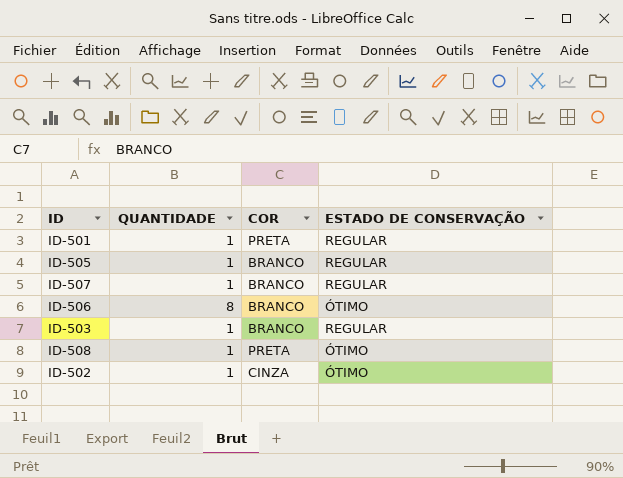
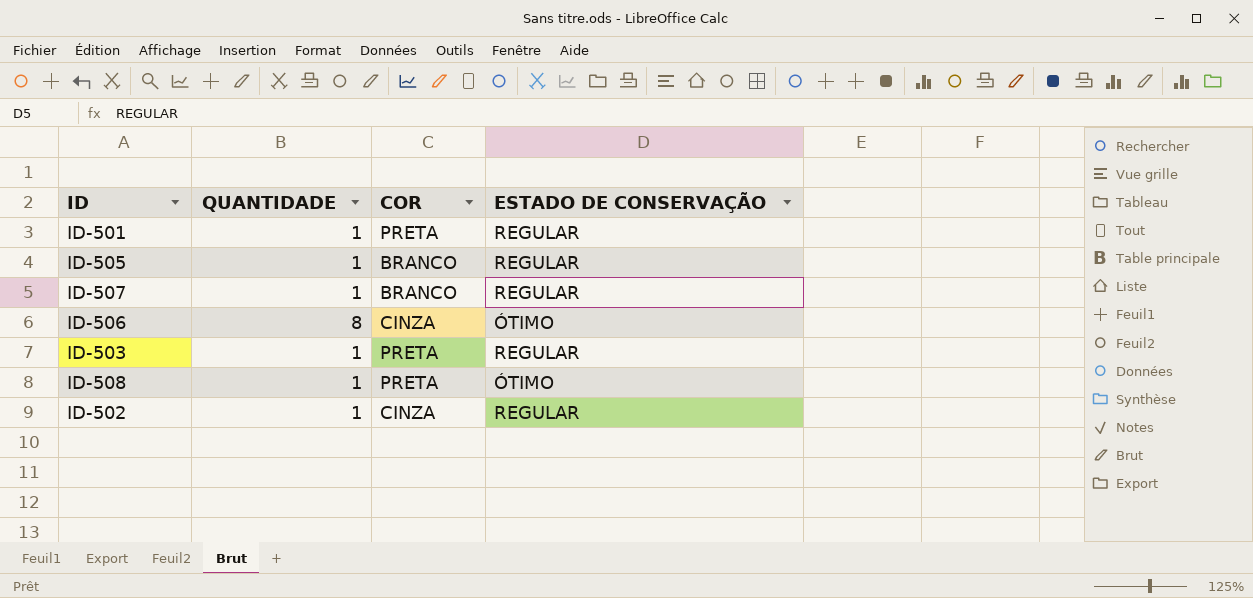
ID-506 | COR: BRANCO -> CINZA
ID-503 | COR: BRANCO -> PRETA
ID-502 | ESTADO DE CONSERVAÇÃO: ÓTIMO -> REGULAR

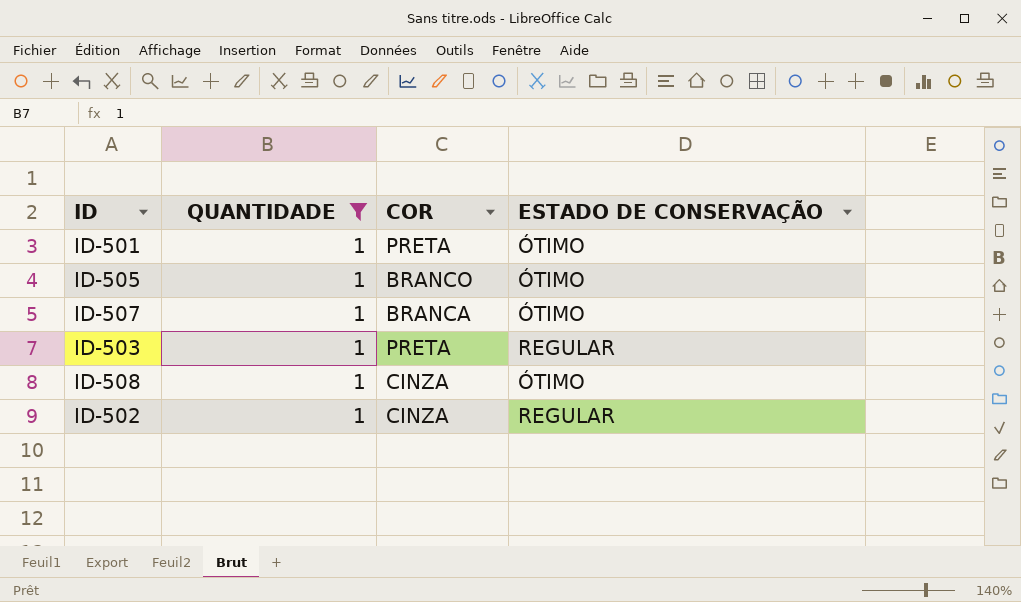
filter: none -> QUANTIDADE = 1
ID-501 | ESTADO DE CONSERVAÇÃO: REGULAR -> ÓTIMO
ID-505 | ESTADO DE CONSERVAÇÃO: REGULAR -> ÓTIMO
ID-507 | COR: BRANCO -> BRANCA
ID-507 | ESTADO DE CONSERVAÇÃO: REGULAR -> ÓTIMO
ID-508 | COR: PRETA -> CINZA

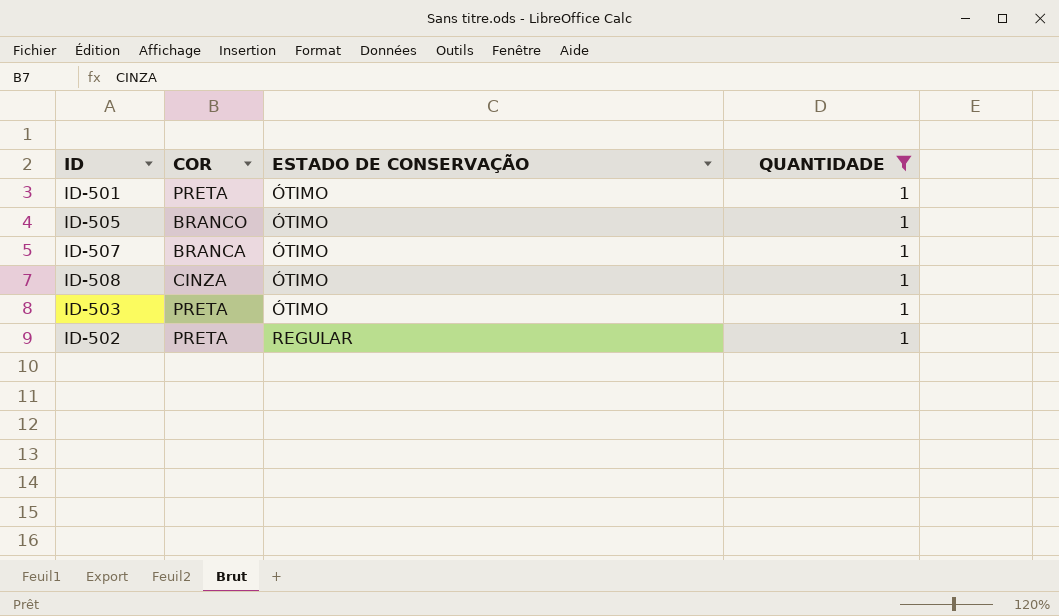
row order: none -> ESTADO DE CONSERVAÇÃO ascending
column QUANTIDADE | position: 2 -> 4
ID-503 | ESTADO DE CONSERVAÇÃO: REGULAR -> ÓTIMO
ID-502 | COR: CINZA -> PRETA

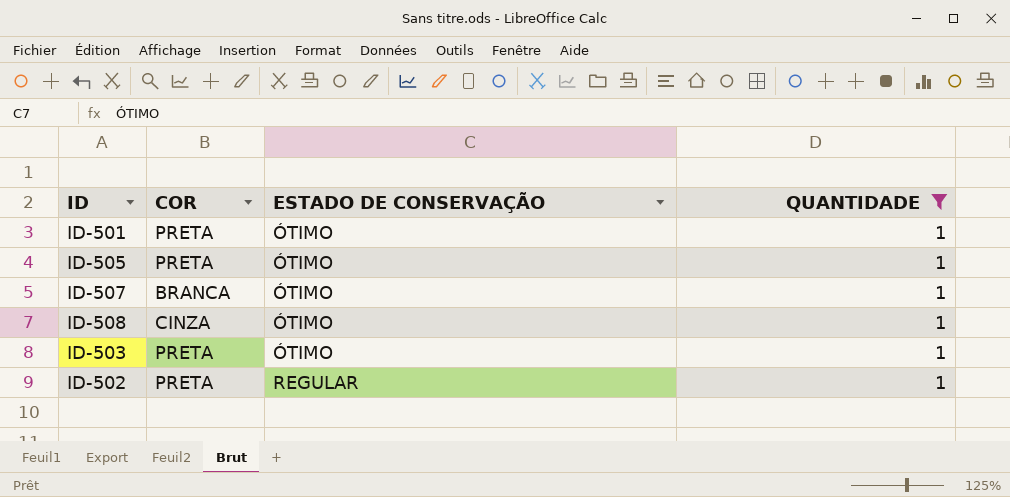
ID-505 | COR: BRANCO -> PRETA

